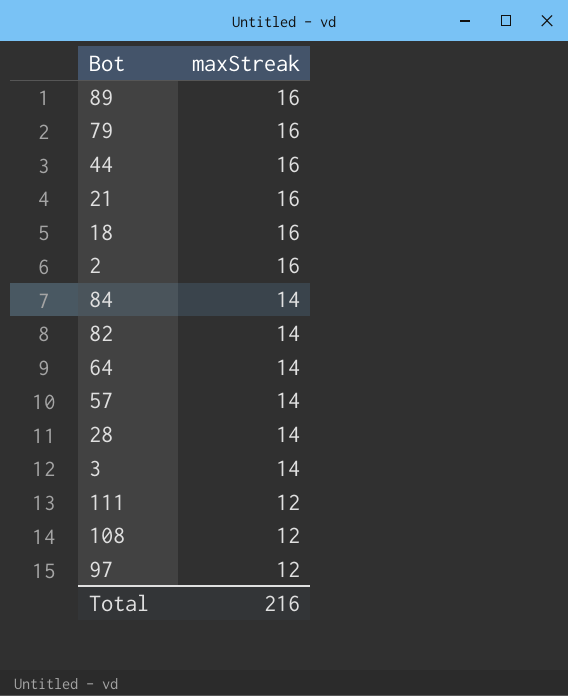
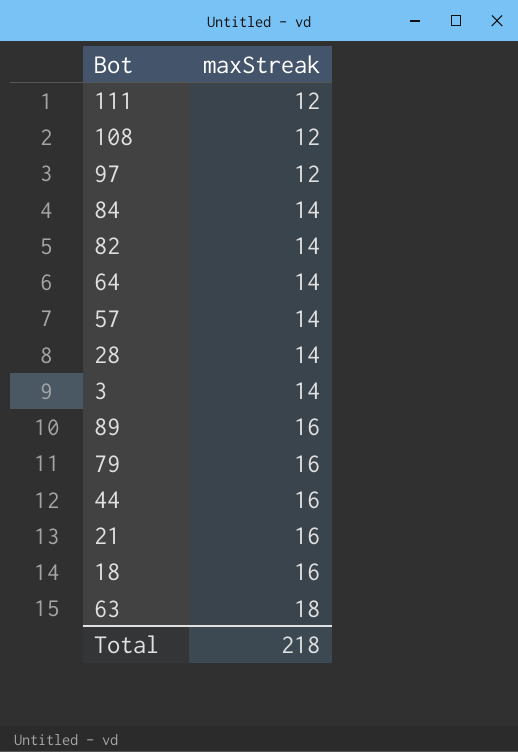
row order: maxStreak descending -> maxStreak ascending
row 2: 16 -> none
row 63: none -> 18
Total | maxStreak: 216 -> 218

